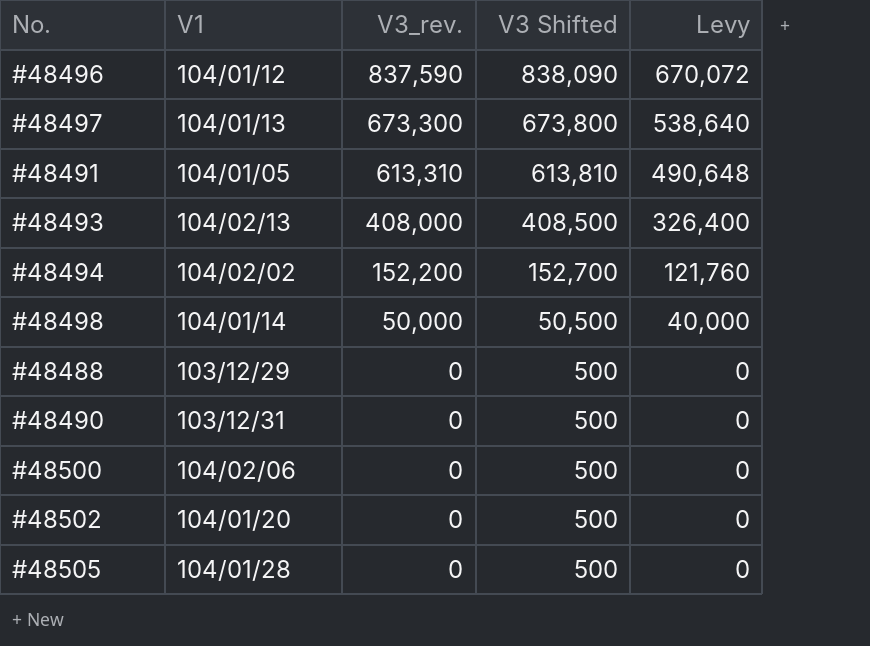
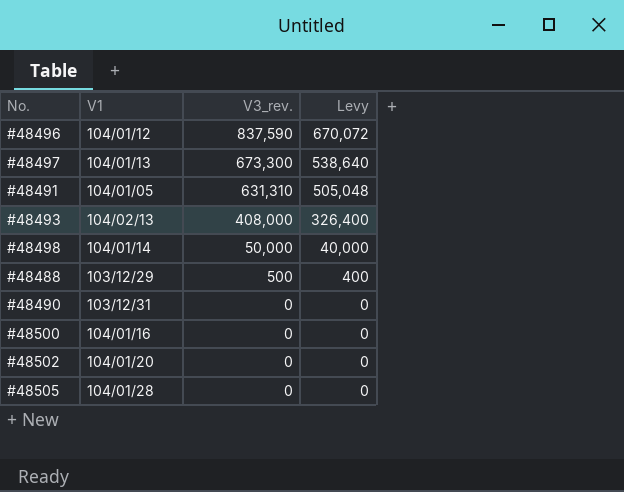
column V3 Shifted | formula: [V3_rev.] + 500 -> none
row #48494: 104/02/02 | 152,200 | 152,700 | 121,760 -> none
#48491 | V3_rev.: 613,310 -> 631,310
#48491 | Levy: 490,648 -> 505,048
#48488 | V3_rev.: 0 -> 500
#48488 | Levy: 0 -> 400
#48500 | V1: 104/02/06 -> 104/01/16

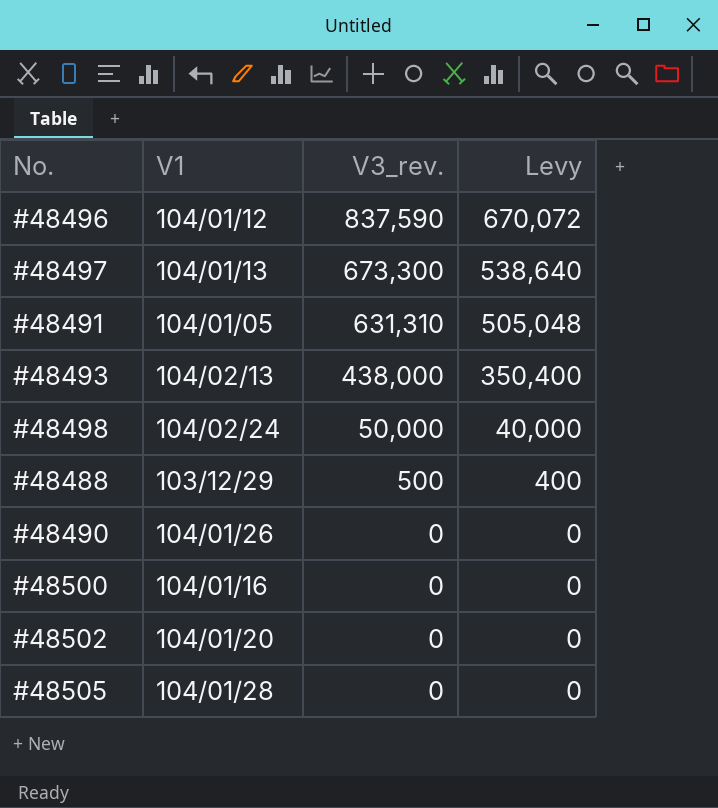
#48493 | V3_rev.: 408,000 -> 438,000
#48493 | Levy: 326,400 -> 350,400
#48498 | V1: 104/01/14 -> 104/02/24
#48490 | V1: 103/12/31 -> 104/01/26

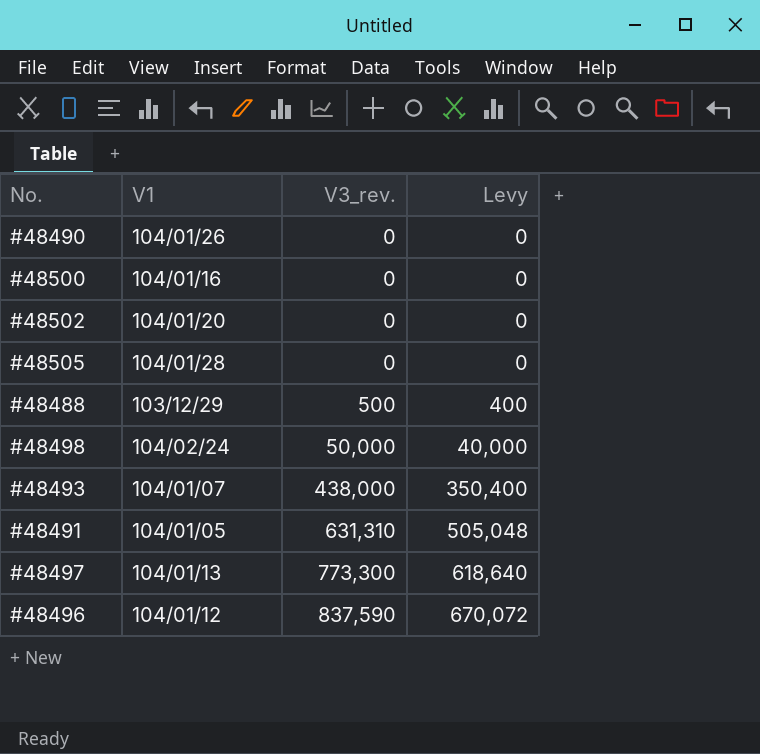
row order: V3_rev. descending -> V3_rev. ascending
#48493 | V1: 104/02/13 -> 104/01/07
#48497 | V3_rev.: 673,300 -> 773,300
#48497 | Levy: 538,640 -> 618,640

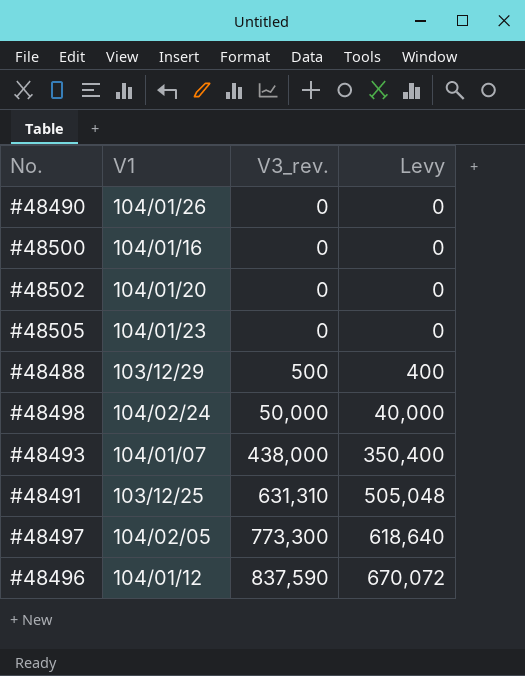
#48505 | V1: 104/01/28 -> 104/01/23
#48491 | V1: 104/01/05 -> 103/12/25
#48497 | V1: 104/01/13 -> 104/02/05

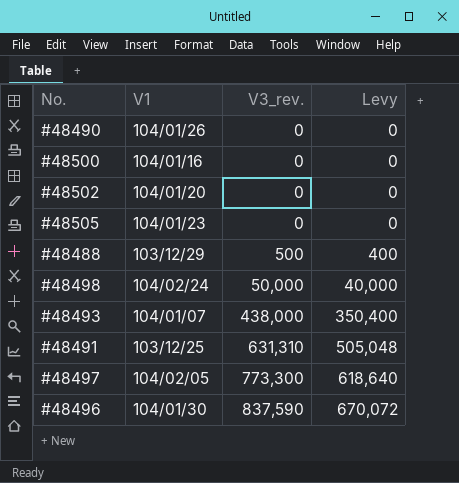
#48496 | V1: 104/01/12 -> 104/01/30

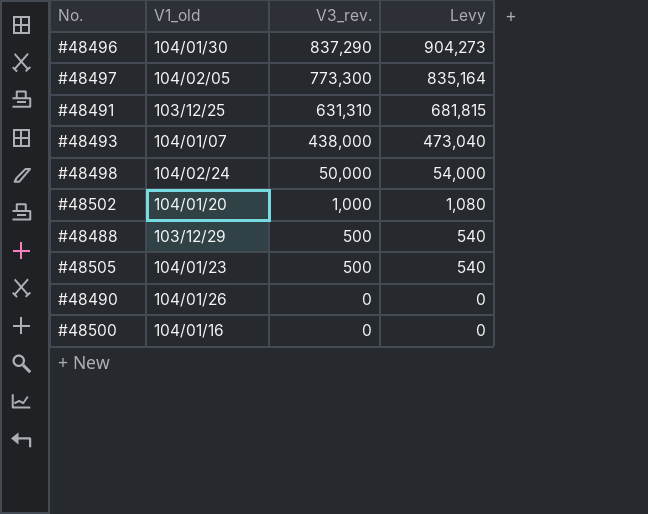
row order: V3_rev. ascending -> V3_rev. descending
column name: V1 -> V1_old
column Levy | formula: [V3_rev.] * 0.8 -> [V3_rev.] * 1.08
#48496 | V3_rev.: 837,590 -> 837,290
#48502 | V3_rev.: 0 -> 1,000
#48505 | V3_rev.: 0 -> 500

